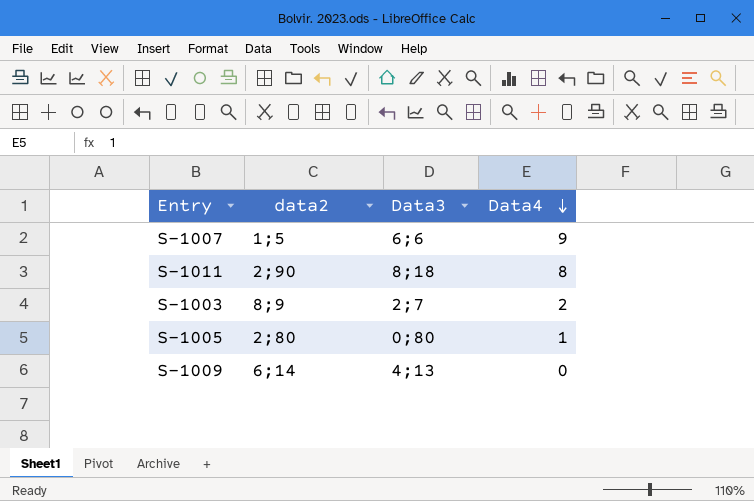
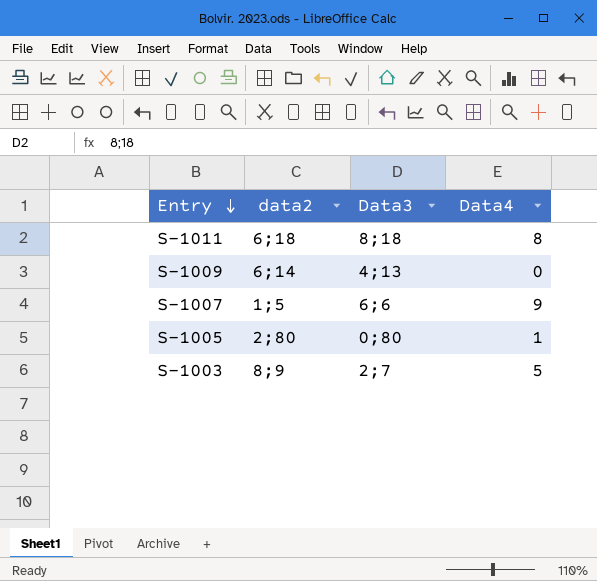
row order: Data4 descending -> Entry descending
S-1011 | data2: 2;90 -> 6;18
S-1003 | Data4: 2 -> 5

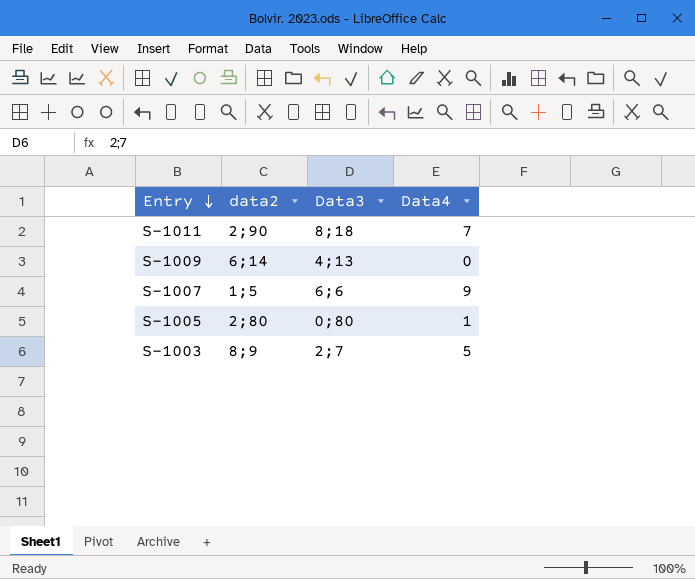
S-1011 | data2: 6;18 -> 2;90
S-1011 | Data4: 8 -> 7

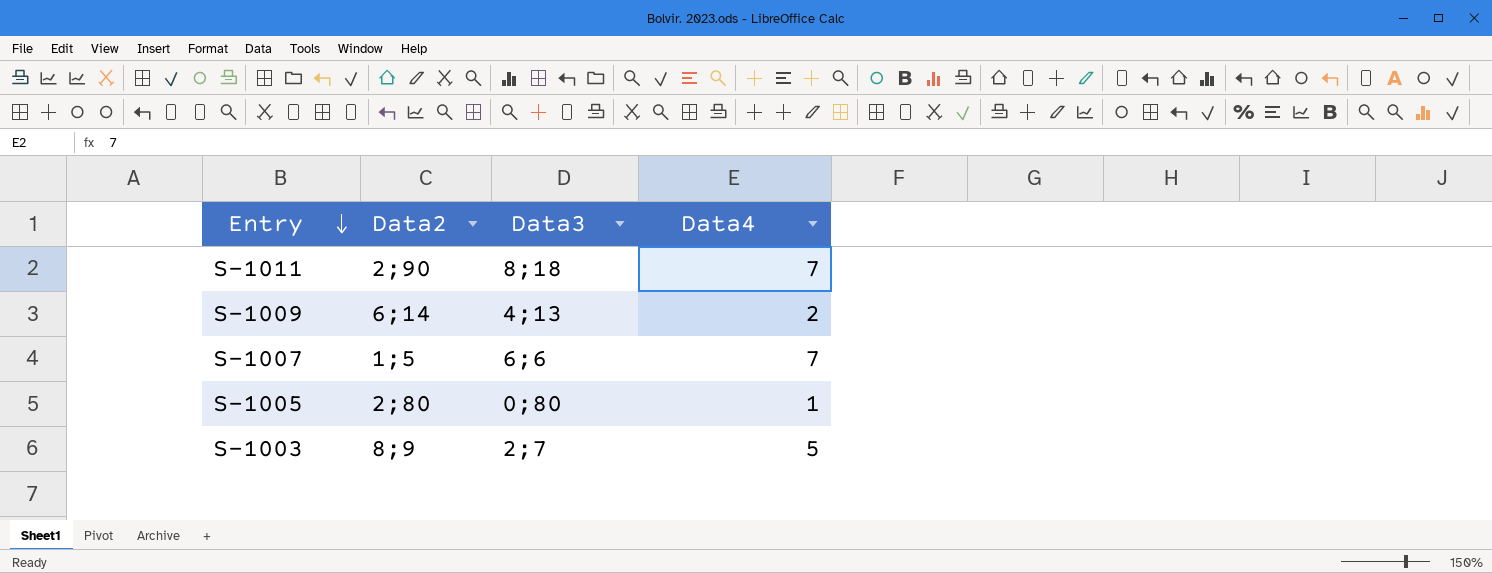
column name: data2 -> Data2
S-1009 | Data4: 0 -> 2
S-1007 | Data4: 9 -> 7

